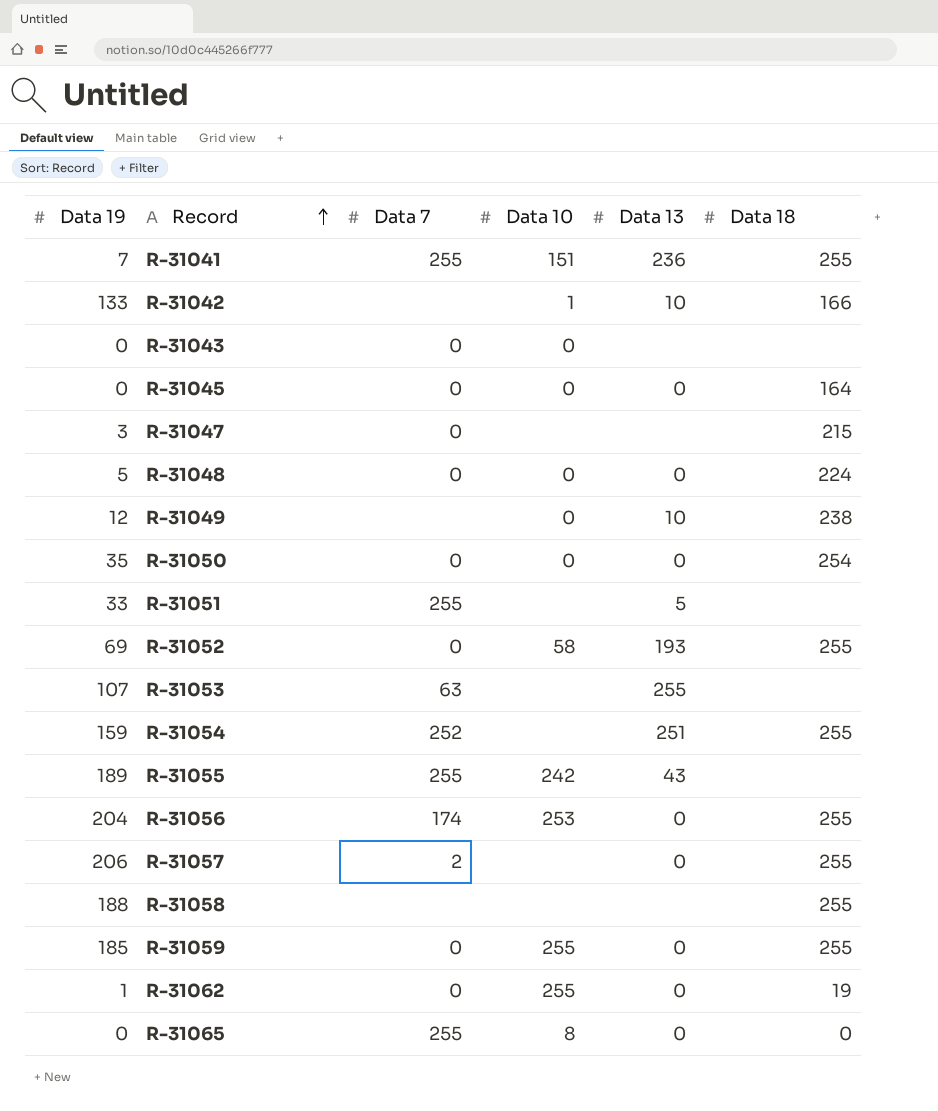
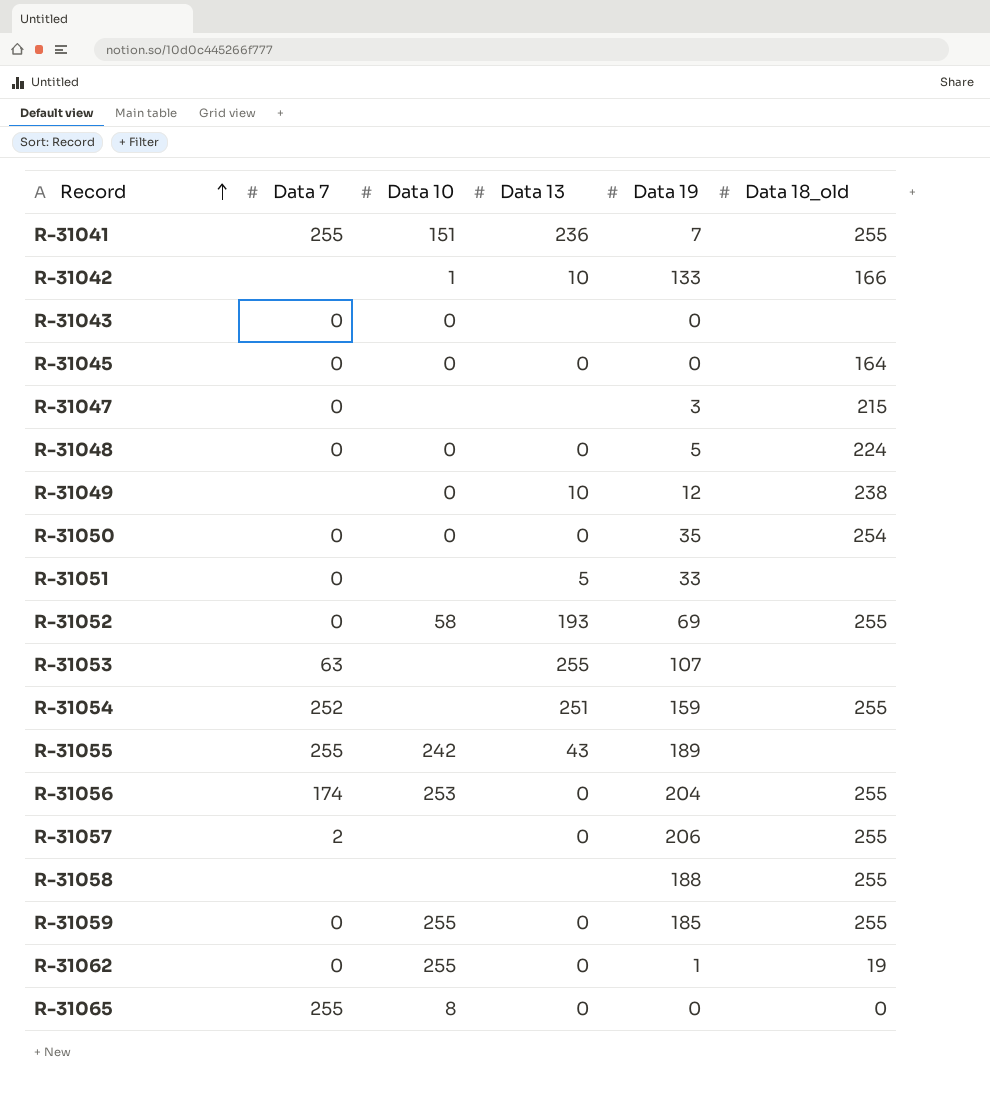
column Data 19 | position: 1 -> 5
column name: Data 18 -> Data 18_old
R-31051 | Data 7: 255 -> 0

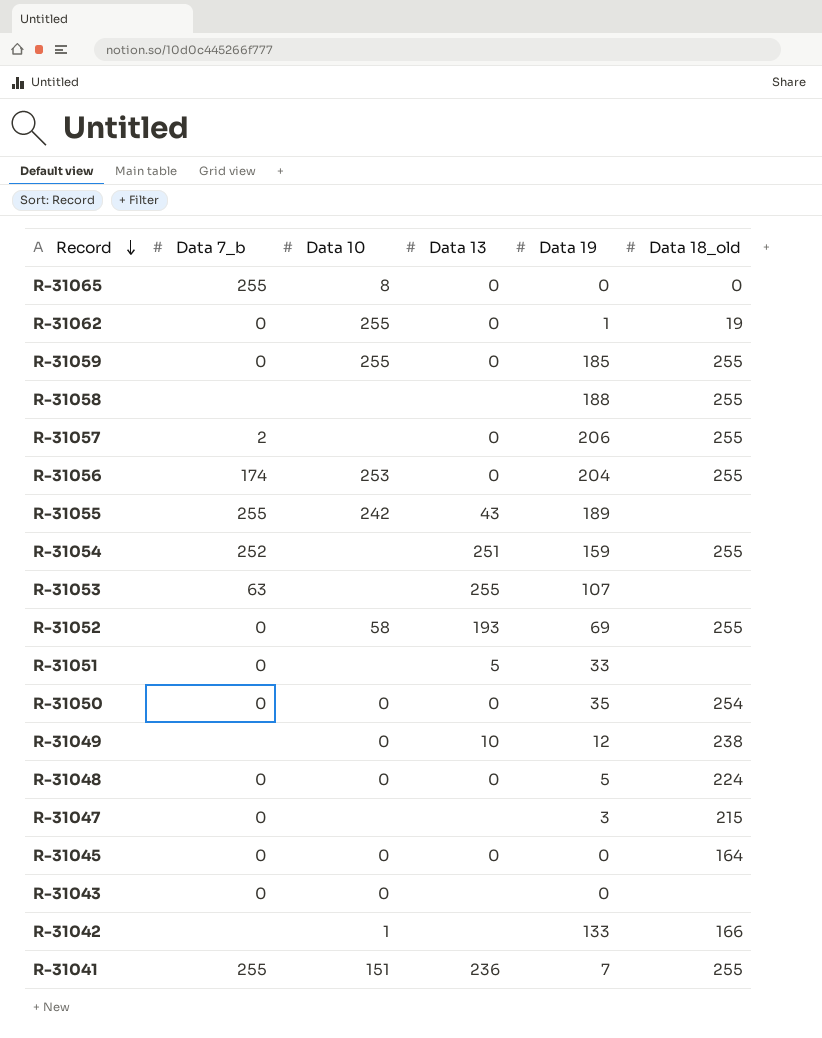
row order: Record ascending -> Record descending
column name: Data 7 -> Data 7_b
R-31042 | Data 13: 10 -> none

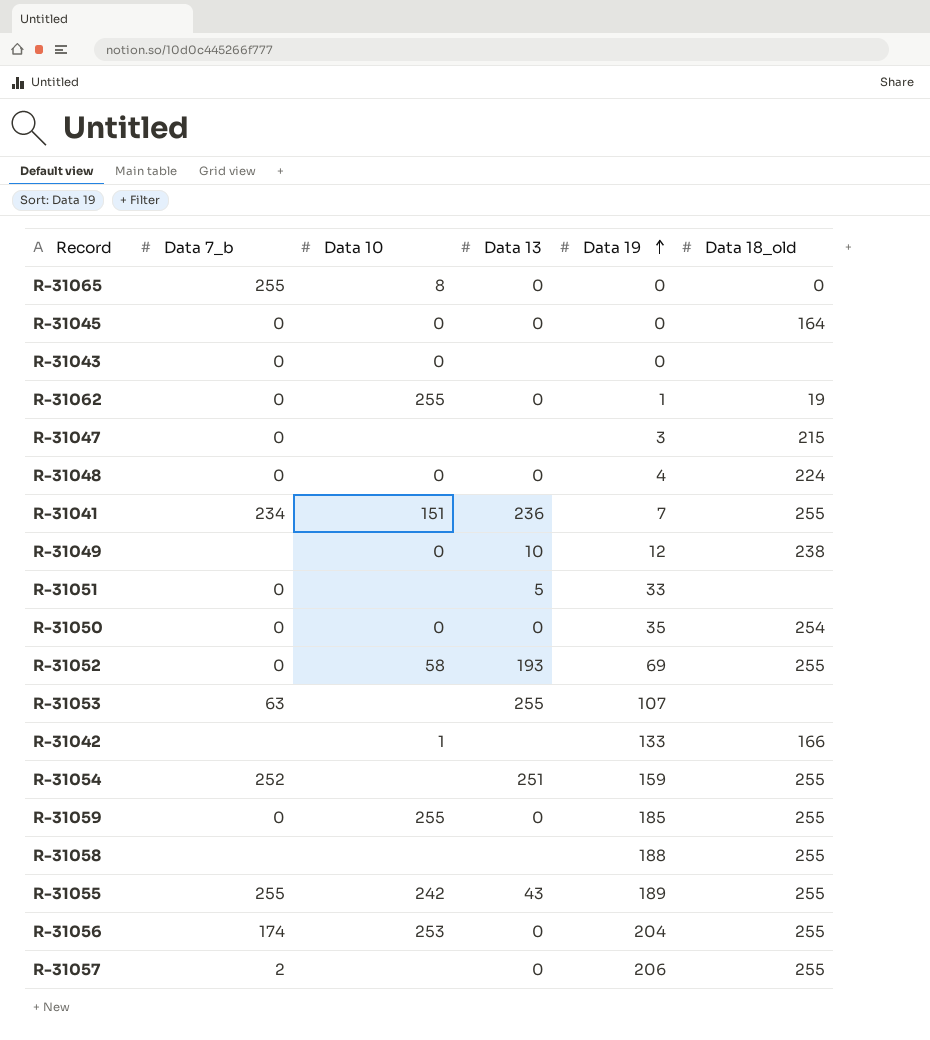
row order: Record descending -> Data 19 ascending
R-31048 | Data 19: 5 -> 4
R-31041 | Data 7_b: 255 -> 234
R-31055 | Data 18_old: none -> 255

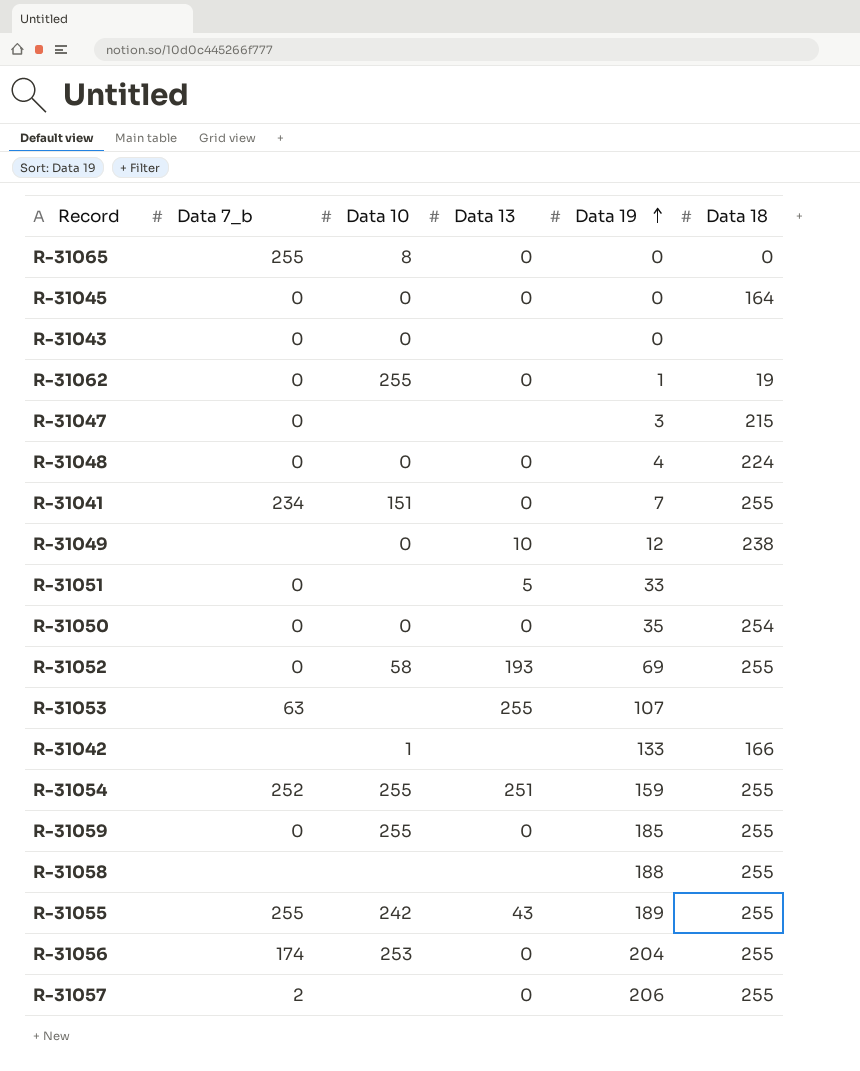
column name: Data 18_old -> Data 18
R-31041 | Data 13: 236 -> 0
R-31054 | Data 10: none -> 255

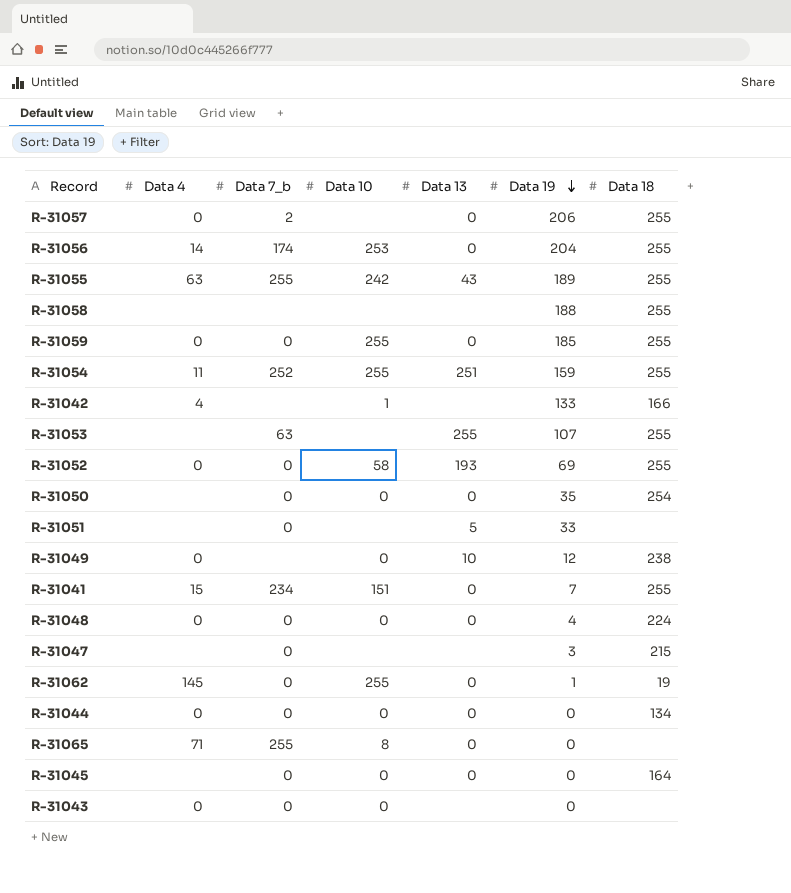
row order: Data 19 ascending -> Data 19 descending
column Data 4 | position: none -> 2
R-31053 | Data 18: none -> 255
row R-31044: none -> 0 | 0 | 0 | 0 | 0 | 134
R-31065 | Data 18: 0 -> none

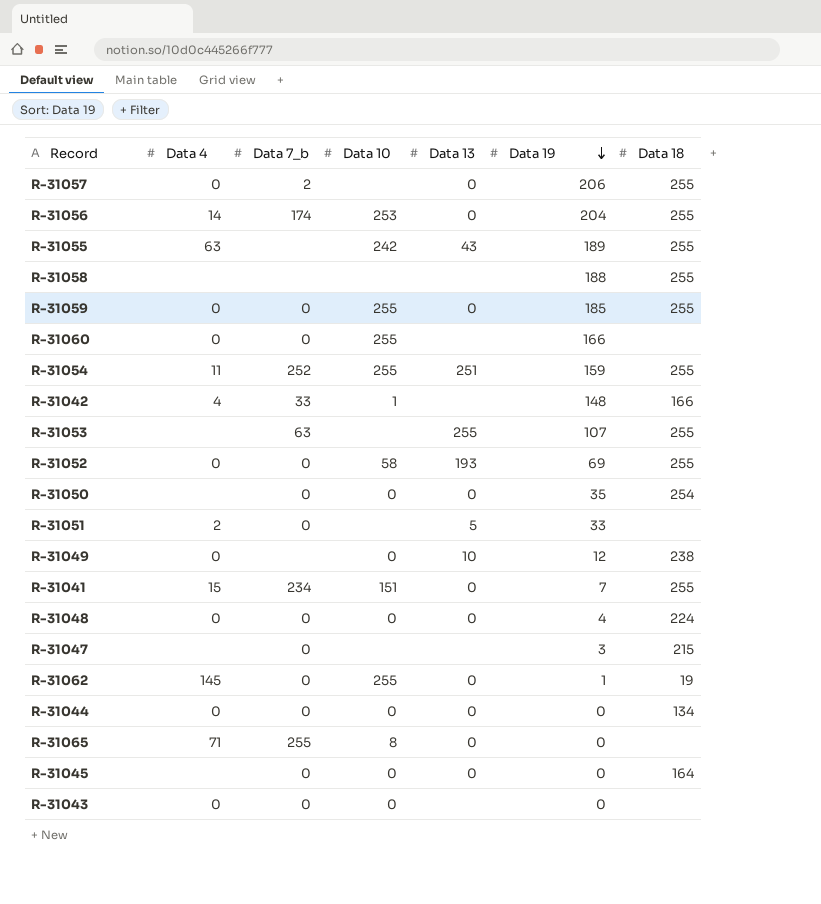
R-31055 | Data 7_b: 255 -> none
row R-31060: none -> 0 | 0 | 255 | none | 166 | none
R-31042 | Data 7_b: none -> 33
R-31042 | Data 19: 133 -> 148
R-31051 | Data 4: none -> 2

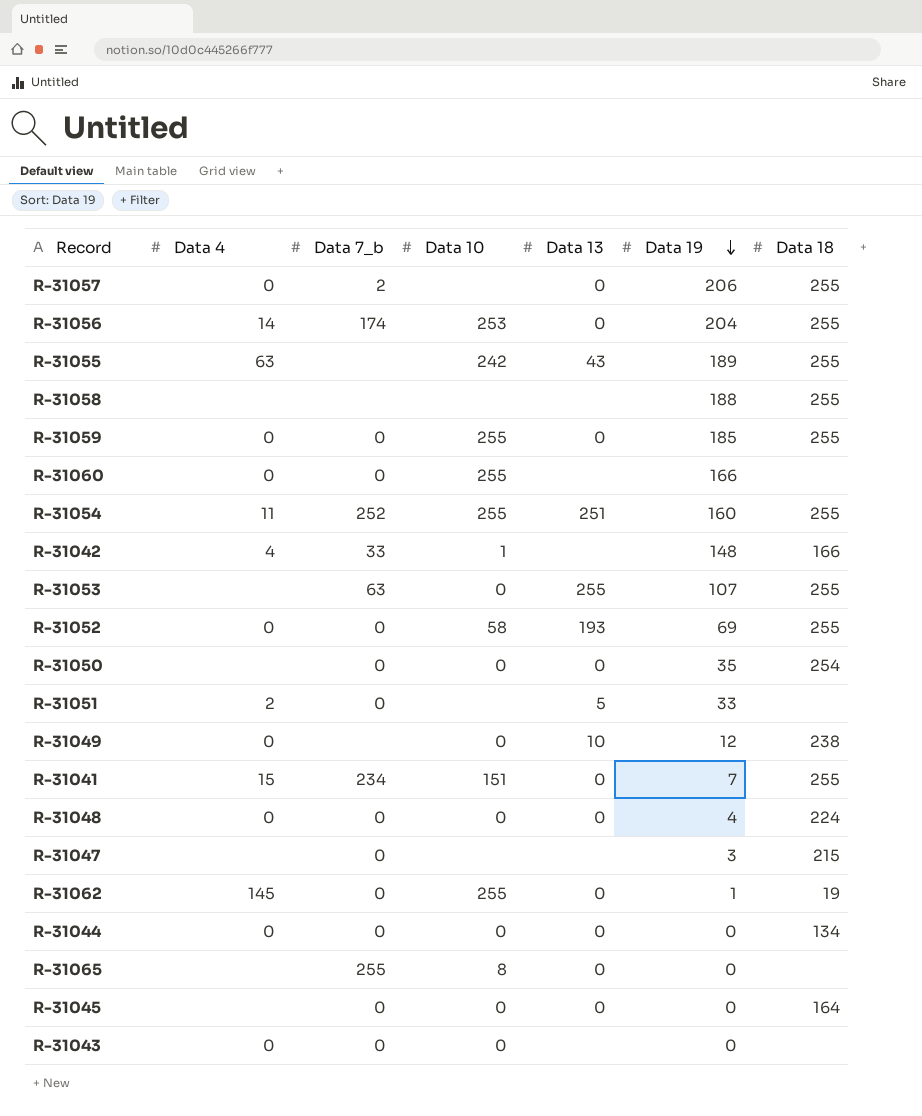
R-31054 | Data 19: 159 -> 160
R-31053 | Data 10: none -> 0
R-31065 | Data 4: 71 -> none

